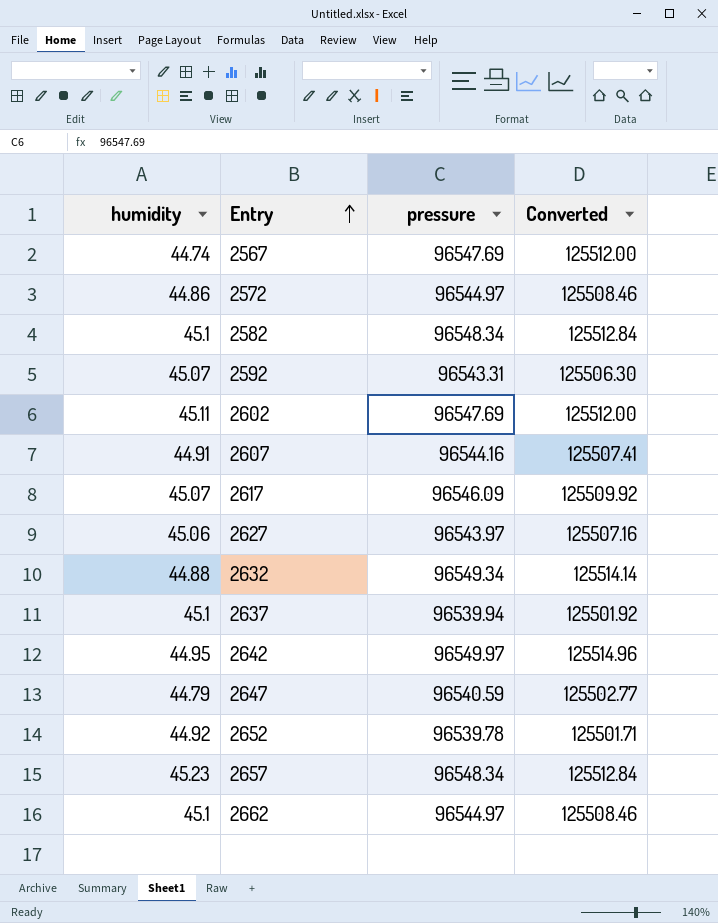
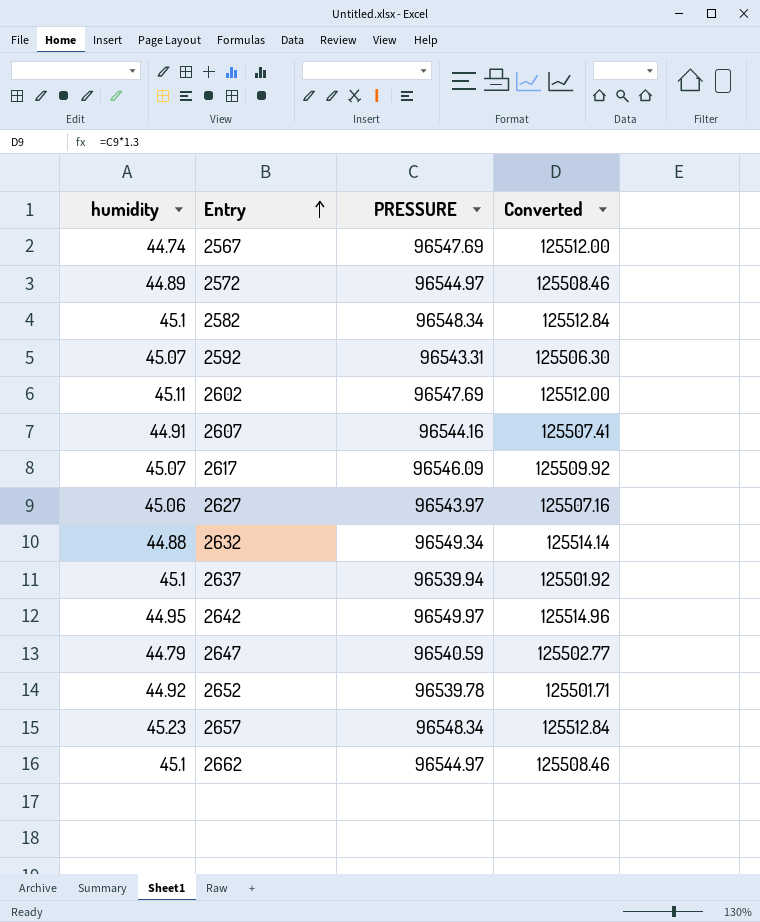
column name: pressure -> PRESSURE
2572 | humidity: 44.86 -> 44.89

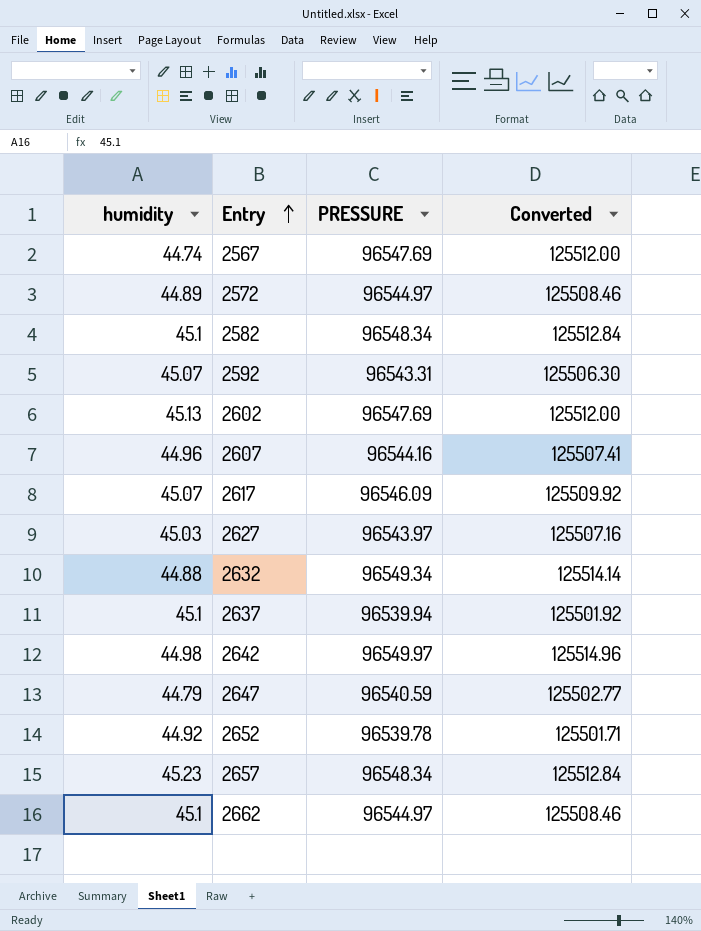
2602 | humidity: 45.11 -> 45.13
2607 | humidity: 44.91 -> 44.96
2627 | humidity: 45.06 -> 45.03
2642 | humidity: 44.95 -> 44.98

